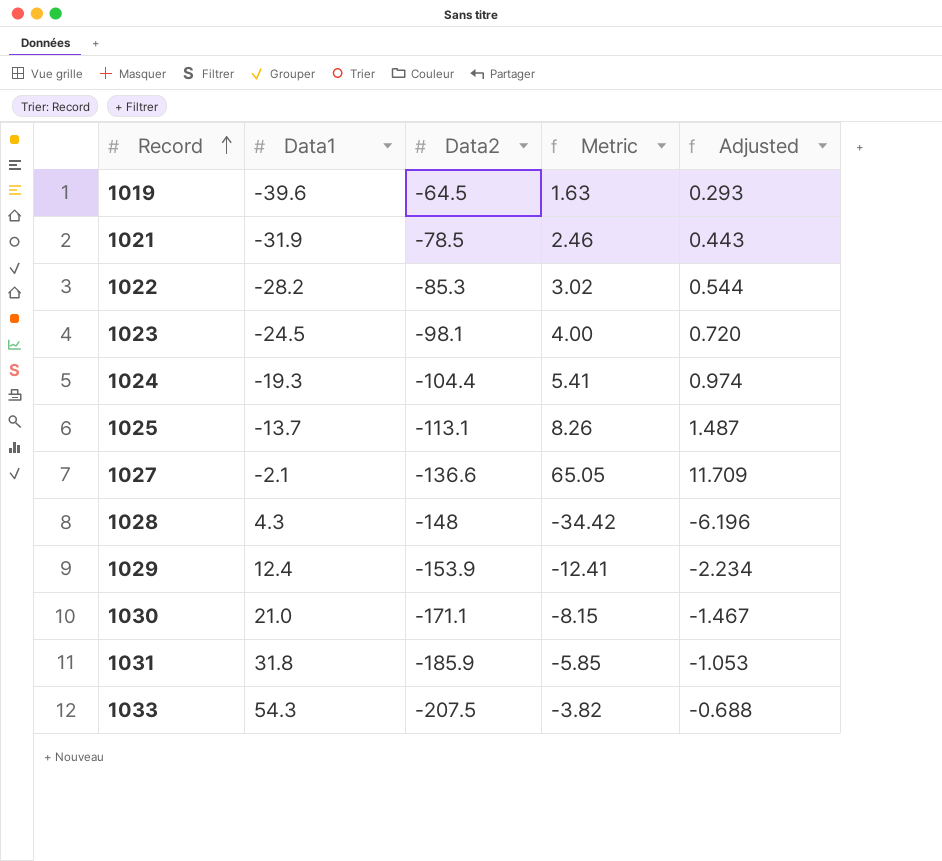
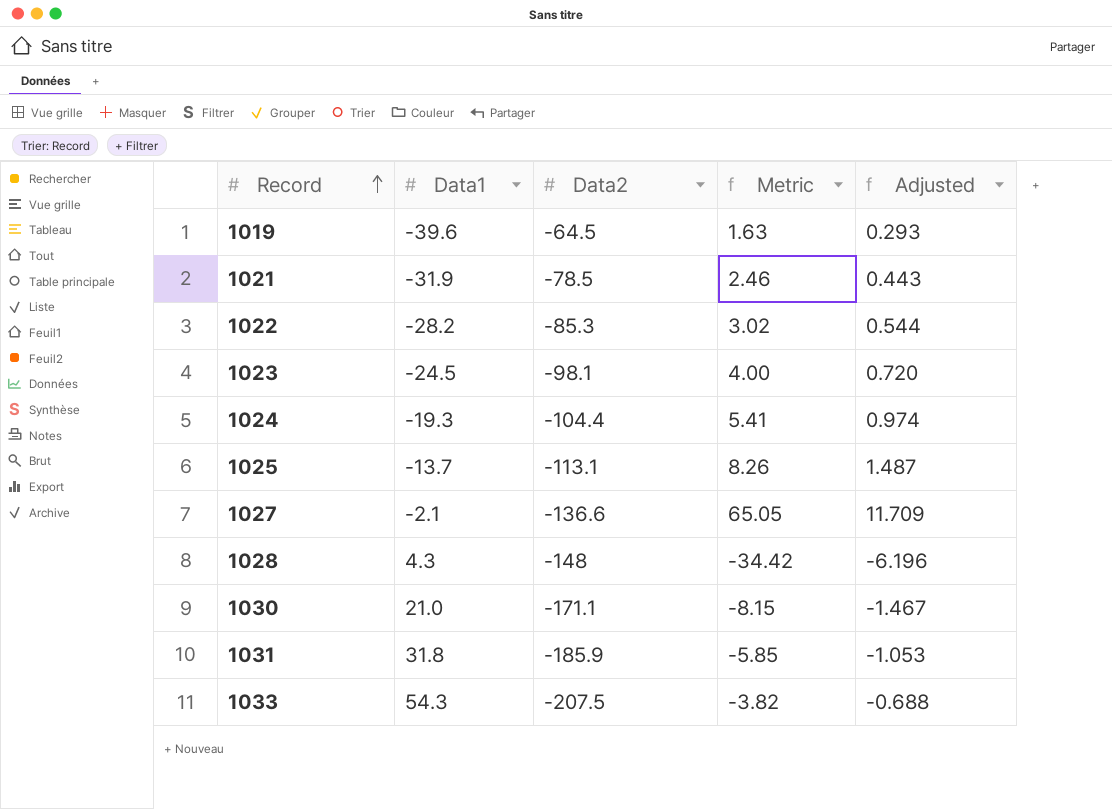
row 1029: 12.4 | -153.9 | -12.41 | -2.234 -> none

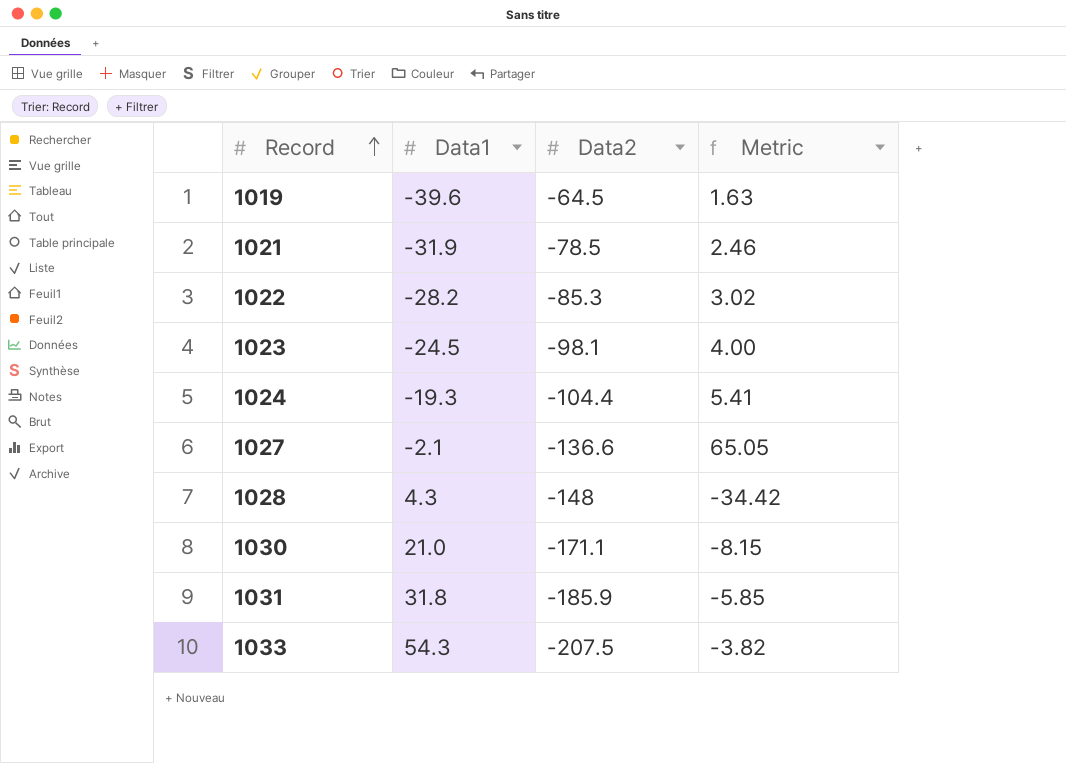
column Adjusted | formula: [Metric] * 0.18 -> none
row 1025: -13.7 | -113.1 | 8.26 | 1.487 -> none

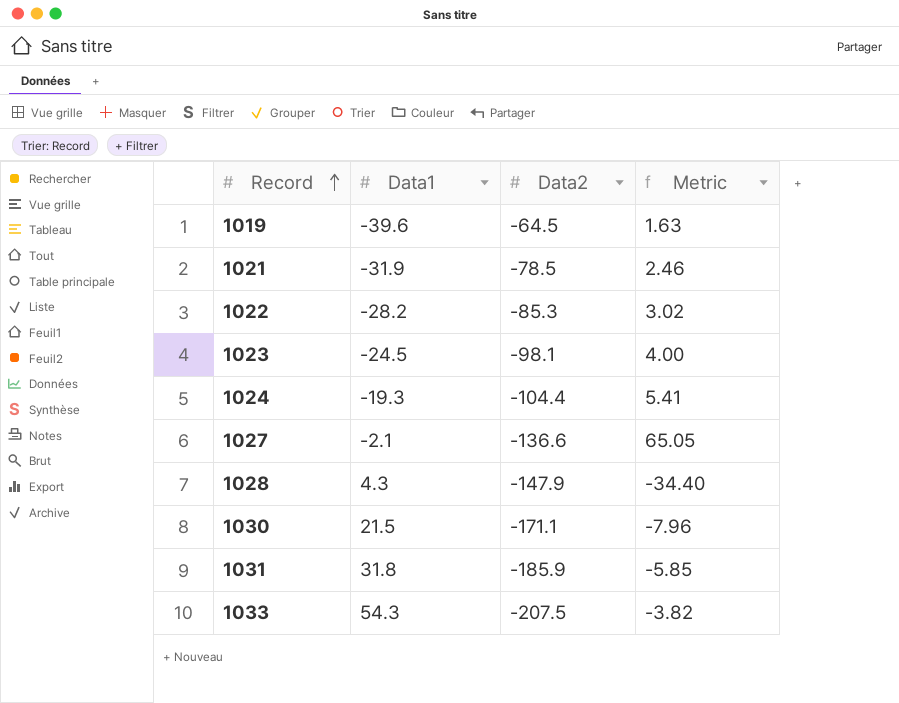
1028 | Data2: -148 -> -147.9
1028 | Metric: -34.42 -> -34.40
1030 | Data1: 21.0 -> 21.5
1030 | Metric: -8.15 -> -7.96

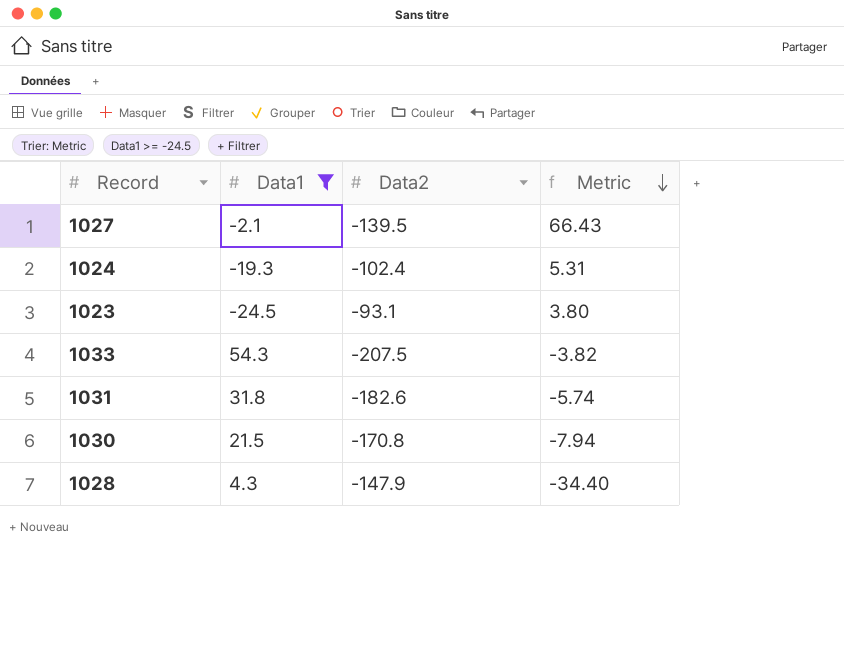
filter: none -> Data1 >= -24.5
row order: Record ascending -> Metric descending
1027 | Data2: -136.6 -> -139.5
1027 | Metric: 65.05 -> 66.43
1024 | Data2: -104.4 -> -102.4
1024 | Metric: 5.41 -> 5.31
1023 | Data2: -98.1 -> -93.1
1023 | Metric: 4.00 -> 3.80
1031 | Data2: -185.9 -> -182.6
1031 | Metric: -5.85 -> -5.74
1030 | Data2: -171.1 -> -170.8
1030 | Metric: -7.96 -> -7.94

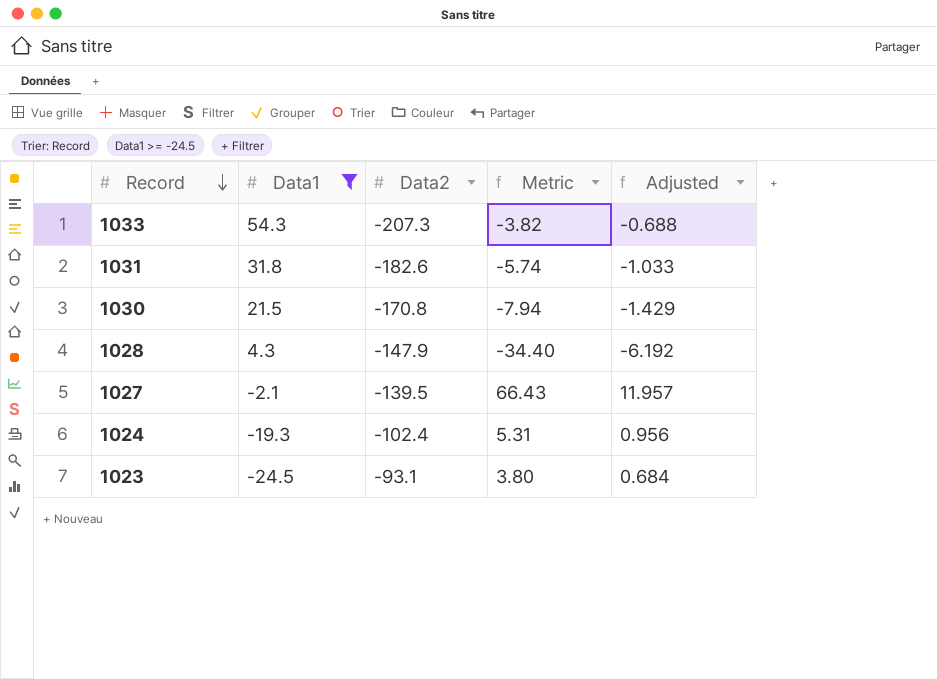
row order: Metric descending -> Record descending
column Adjusted | formula: none -> [Metric] * 0.18
1033 | Data2: -207.5 -> -207.3

